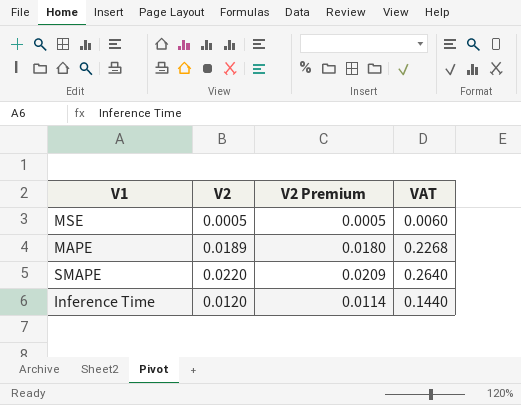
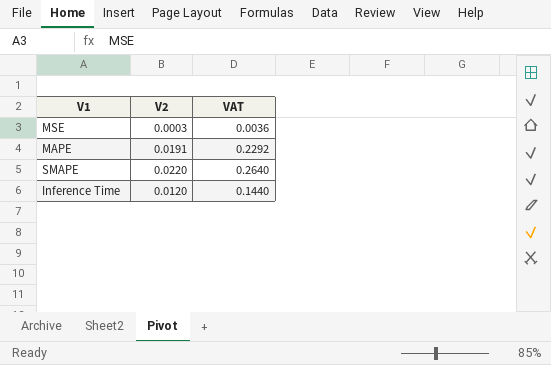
column V2 Premium | formula: [V2] * 0.95 -> none
MSE | V2: 0.0005 -> 0.0003
MSE | VAT: 0.0060 -> 0.0036
MAPE | V2: 0.0189 -> 0.0191
MAPE | VAT: 0.2268 -> 0.2292

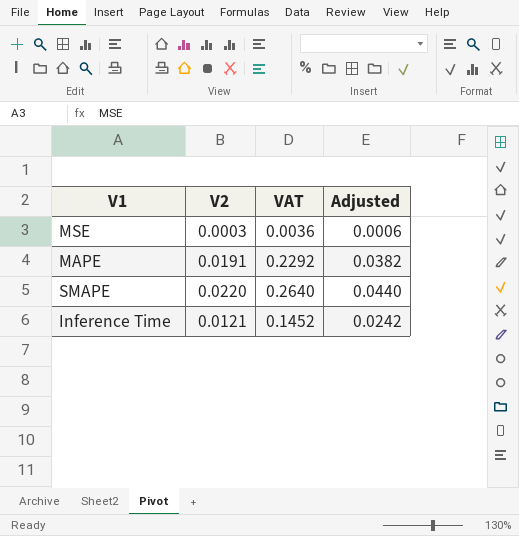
column Adjusted | formula: none -> [V2] * 2
Inference Time | V2: 0.0120 -> 0.0121
Inference Time | VAT: 0.1440 -> 0.1452

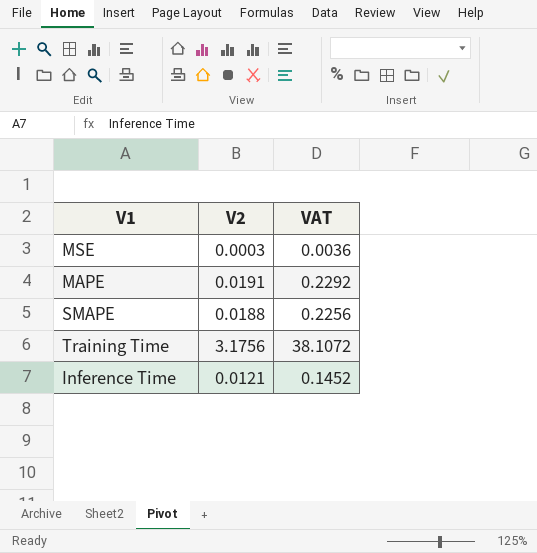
column Adjusted | formula: [V2] * 2 -> none
SMAPE | V2: 0.0220 -> 0.0188
SMAPE | VAT: 0.2640 -> 0.2256
row Training Time: none -> 3.1756 | 38.1072

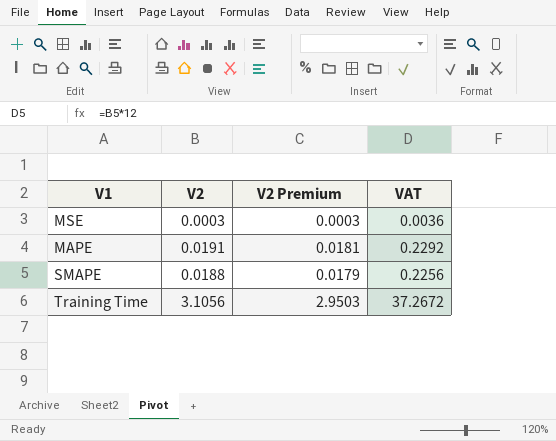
column V2 Premium | formula: none -> [V2] * 0.95
row Inference Time: 0.0121 | 0.1452 -> none
Training Time | V2: 3.1756 -> 3.1056
Training Time | VAT: 38.1072 -> 37.2672

